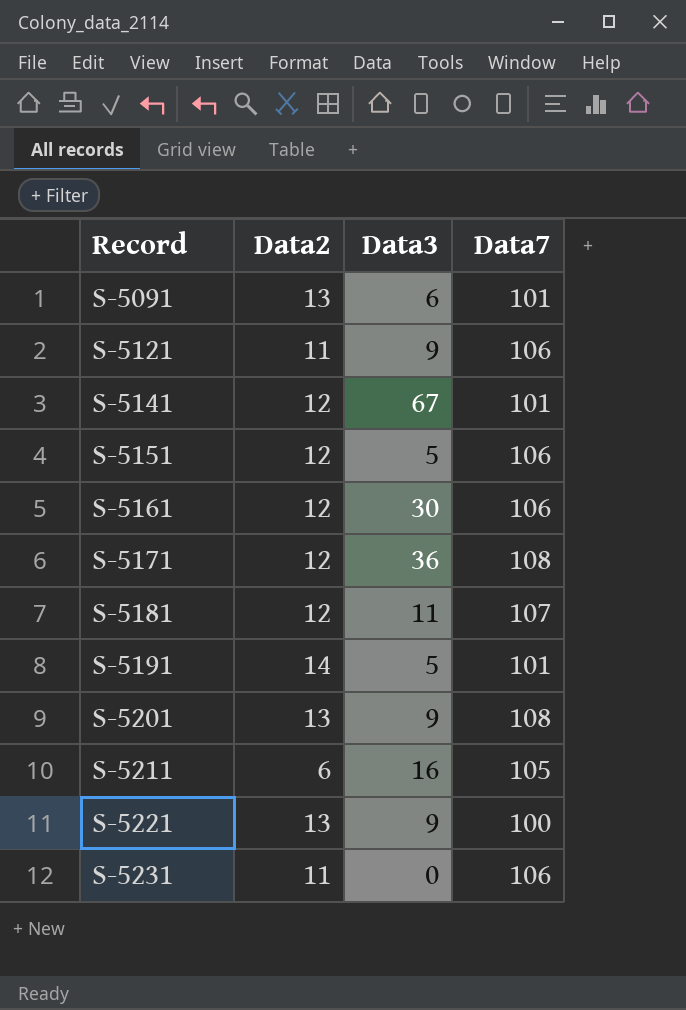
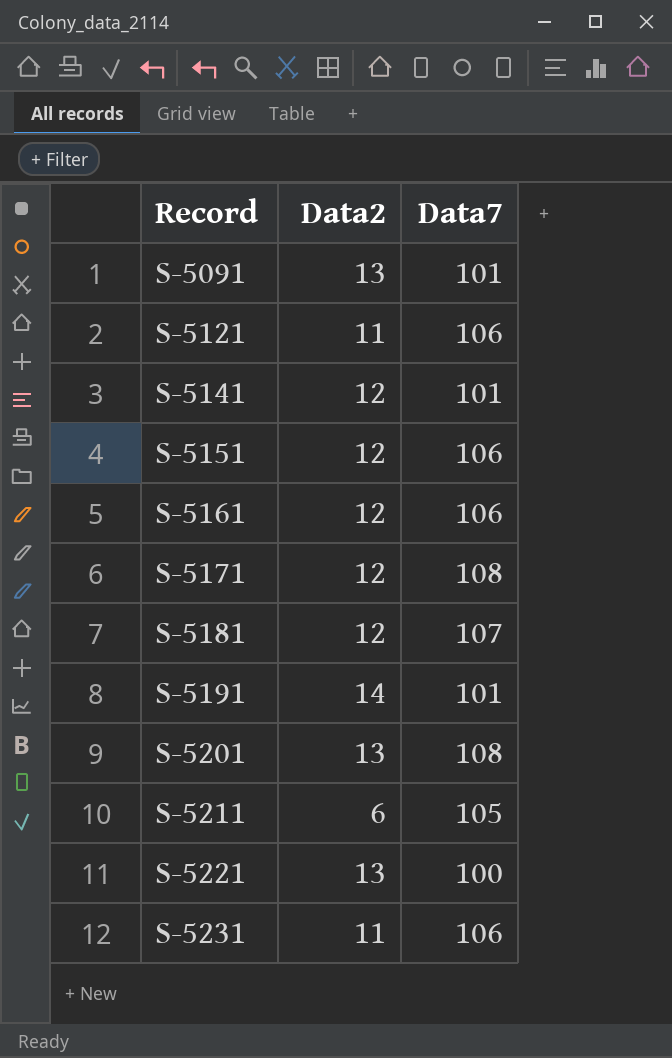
column Data3 | position: 3 -> none

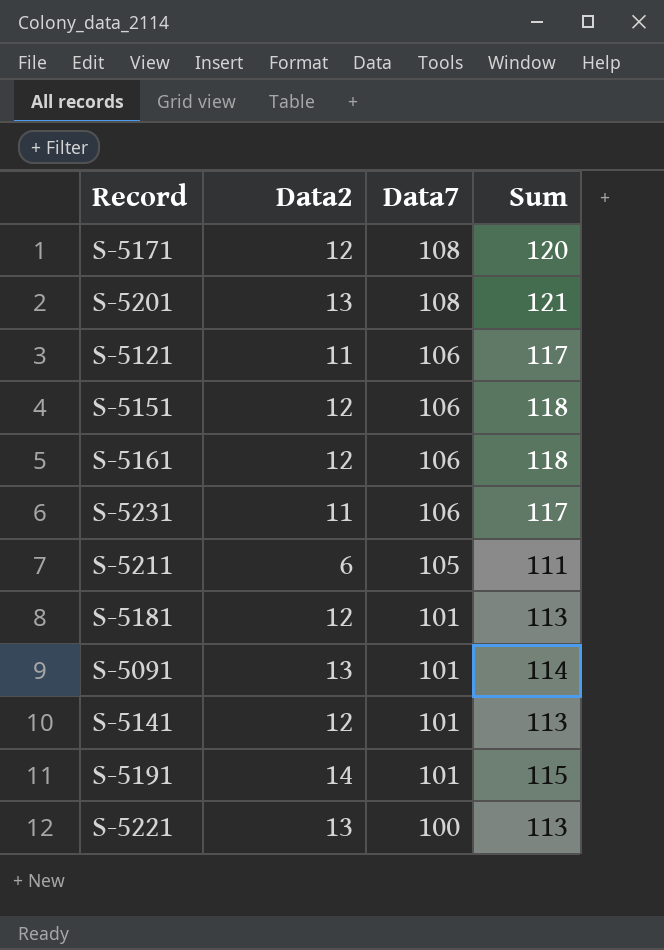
row order: Record ascending -> Data7 descending
column Sum | formula: none -> [Data2] + [Data7]
S-5181 | Data7: 107 -> 101

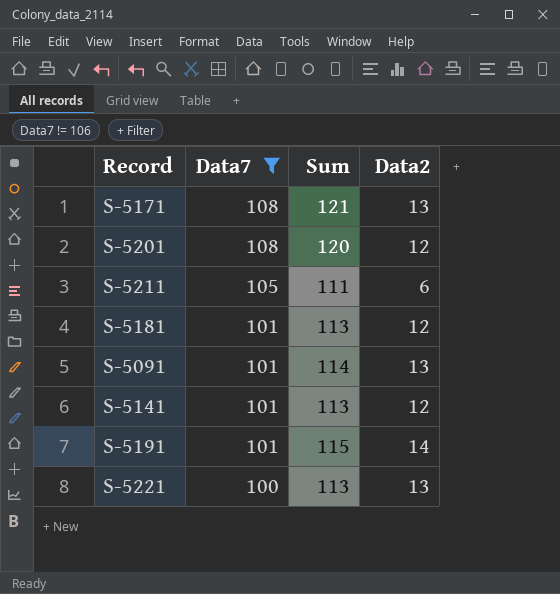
filter: none -> Data7 != 106
column Data2 | position: 2 -> 4
S-5171 | Sum: 120 -> 121
S-5171 | Data2: 12 -> 13
S-5201 | Sum: 121 -> 120
S-5201 | Data2: 13 -> 12

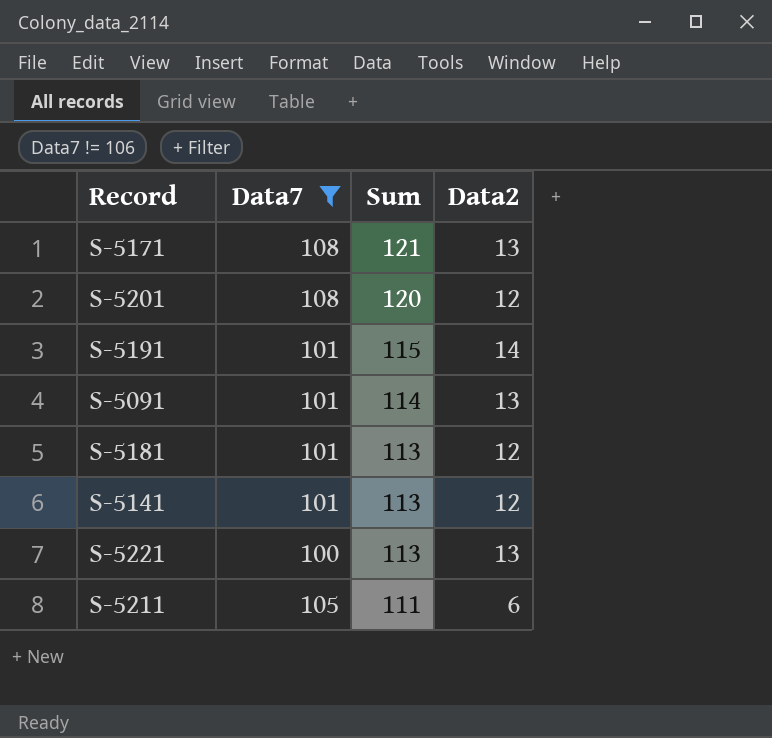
row order: Data7 descending -> Sum descending

